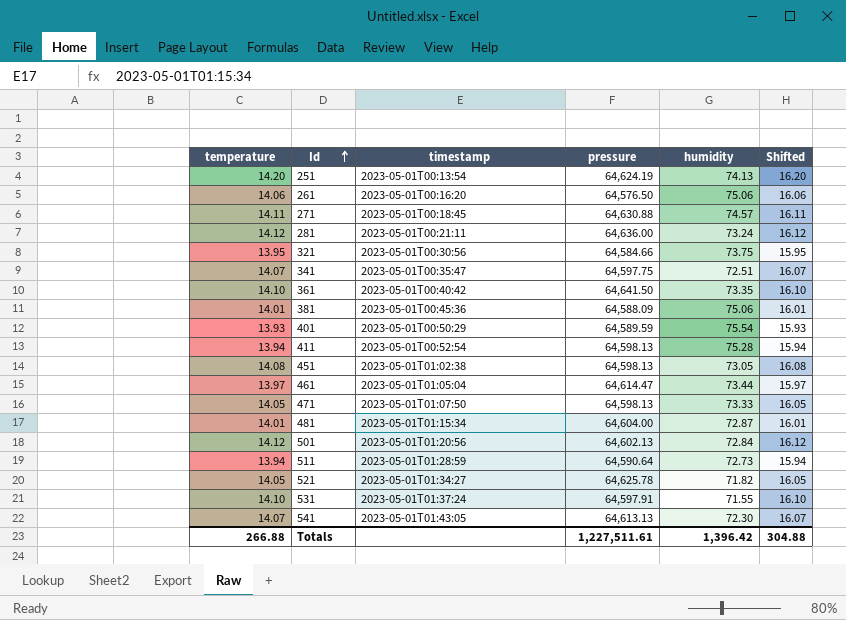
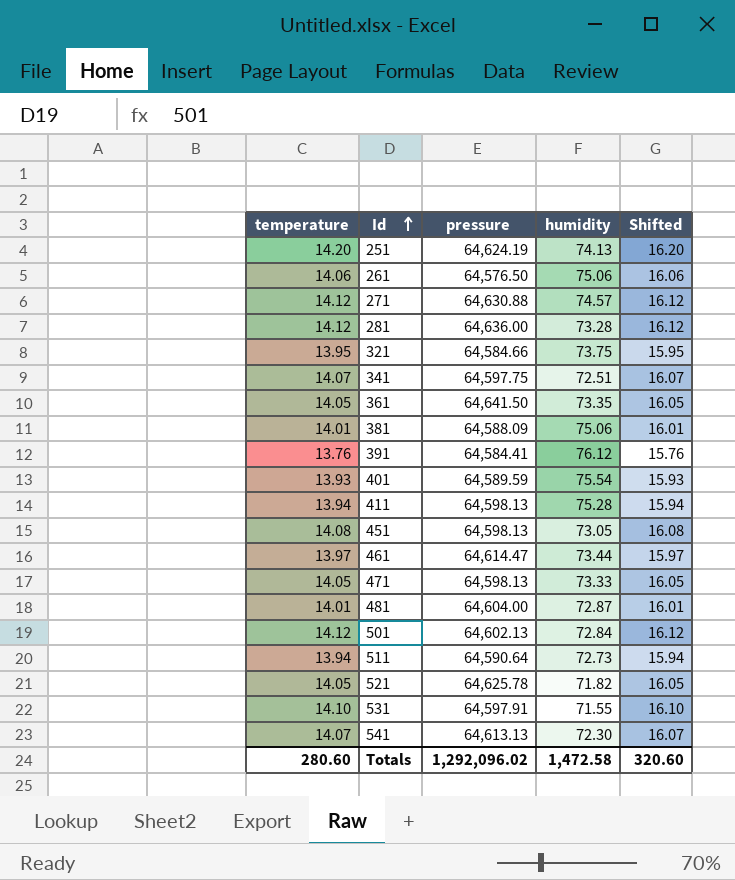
column timestamp | position: 3 -> none
271 | temperature: 14.11 -> 14.12
271 | Shifted: 16.11 -> 16.12
281 | humidity: 73.24 -> 73.28
361 | temperature: 14.10 -> 14.05
361 | Shifted: 16.10 -> 16.05
row 391: none -> 13.76 | 64,584.41 | 76.12 | 15.76
Totals | temperature: 266.88 -> 280.60
Totals | pressure: 1,227,511.61 -> 1,292,096.02
Totals | humidity: 1,396.42 -> 1,472.58
Totals | Shifted: 304.88 -> 320.60

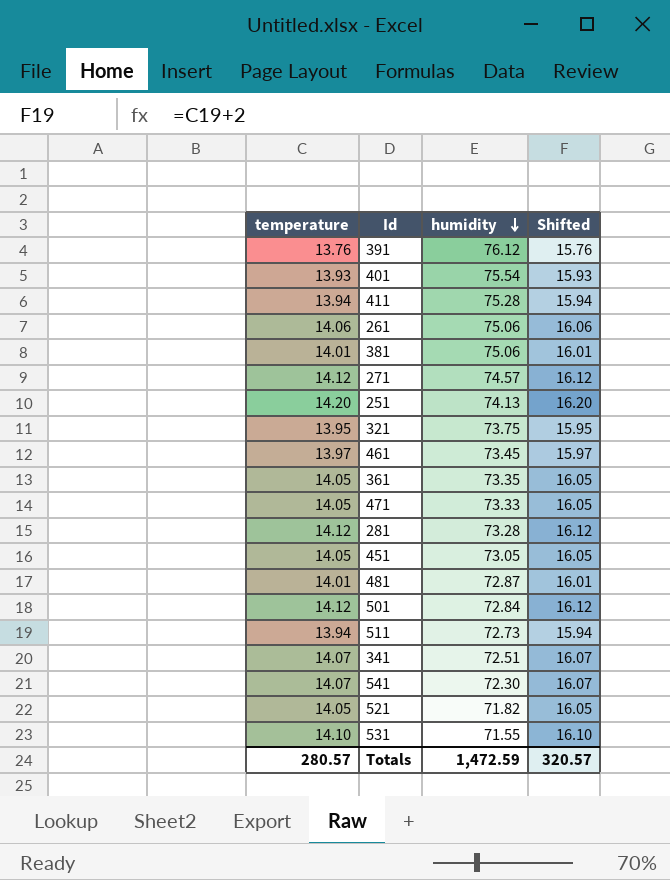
row order: Id ascending -> humidity descending
column pressure | position: 3 -> none
461 | humidity: 73.44 -> 73.45
451 | temperature: 14.08 -> 14.05
451 | Shifted: 16.08 -> 16.05
Totals | temperature: 280.60 -> 280.57
Totals | humidity: 1,472.58 -> 1,472.59
Totals | Shifted: 320.60 -> 320.57

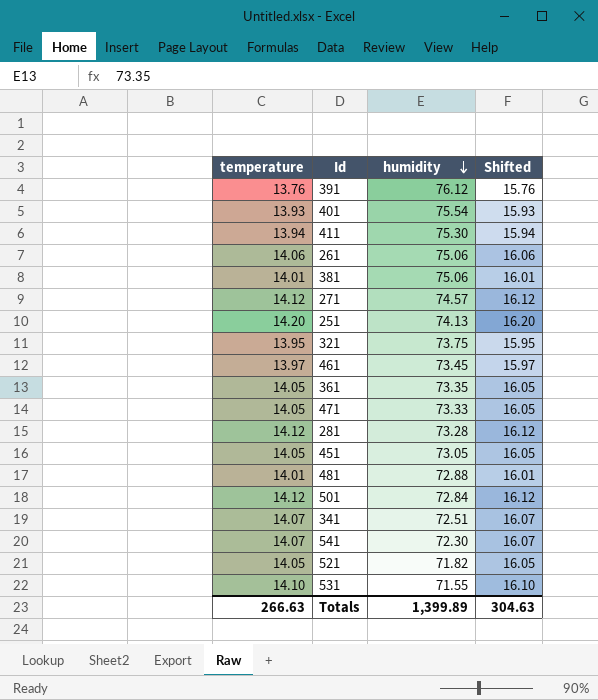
row 511: 13.94 | 72.73 | 15.94 -> none
411 | humidity: 75.28 -> 75.30
481 | humidity: 72.87 -> 72.88
Totals | temperature: 280.57 -> 266.63
Totals | humidity: 1,472.59 -> 1,399.89
Totals | Shifted: 320.57 -> 304.63

